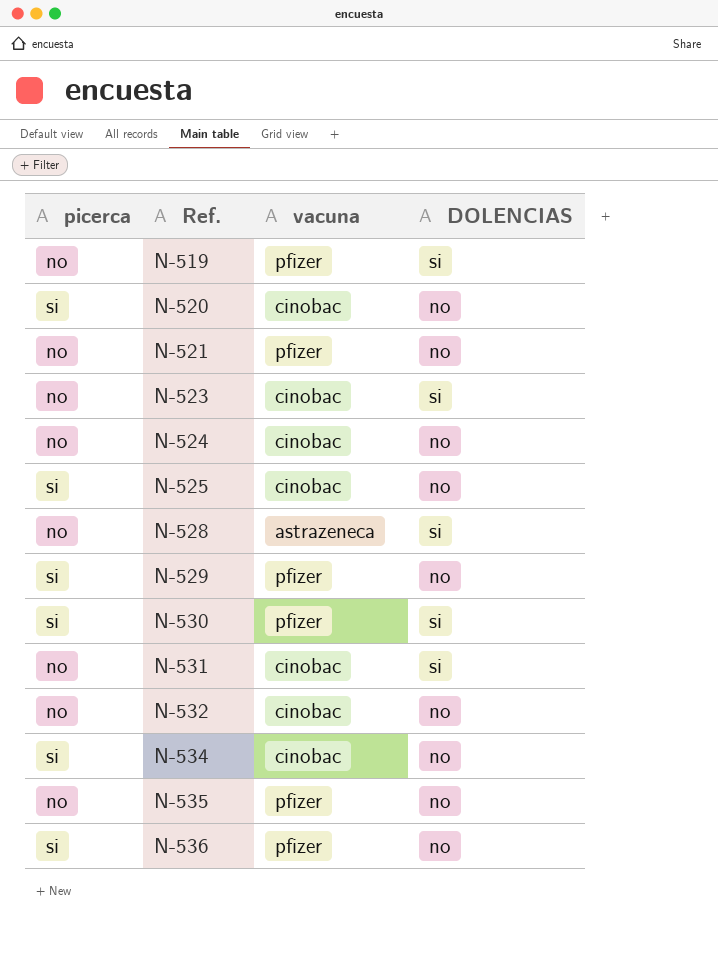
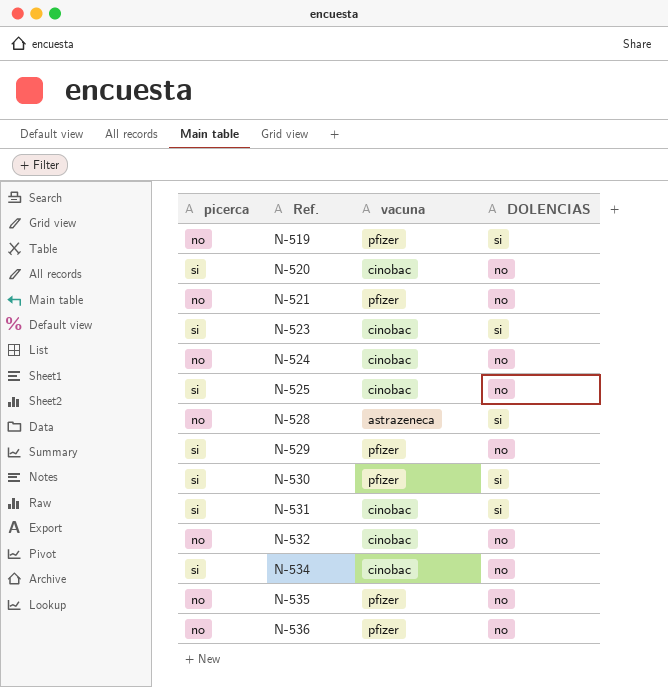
N-523 | picerca: no -> si
N-531 | picerca: no -> si
N-536 | picerca: si -> no

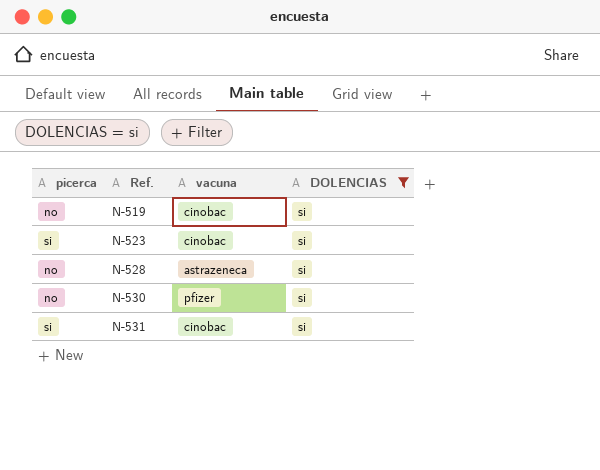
filter: none -> DOLENCIAS = si
N-519 | vacuna: pfizer -> cinobac
N-530 | picerca: si -> no

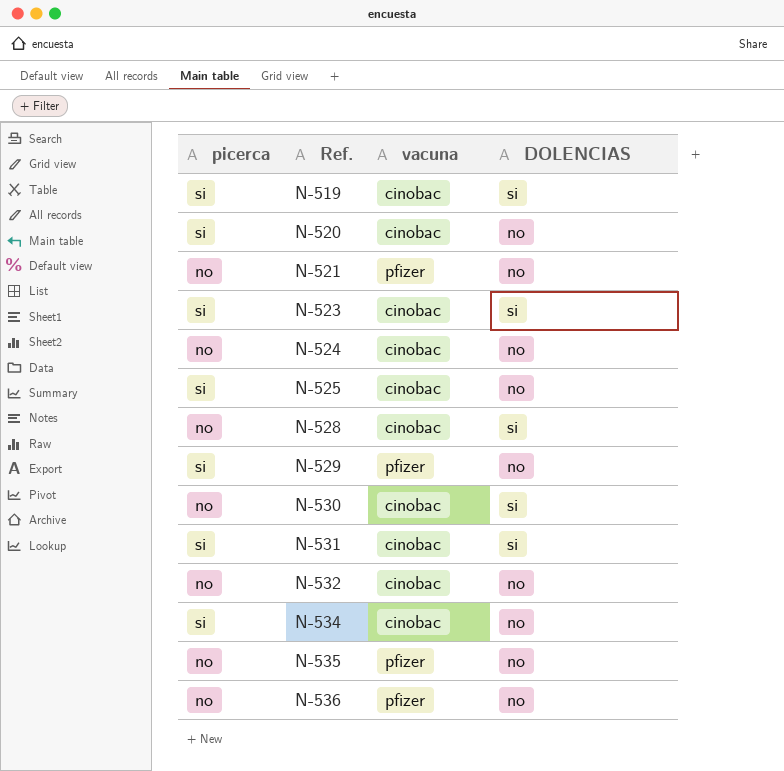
filter: DOLENCIAS = si -> none
N-519 | picerca: no -> si
N-528 | vacuna: astrazeneca -> cinobac
N-530 | vacuna: pfizer -> cinobac

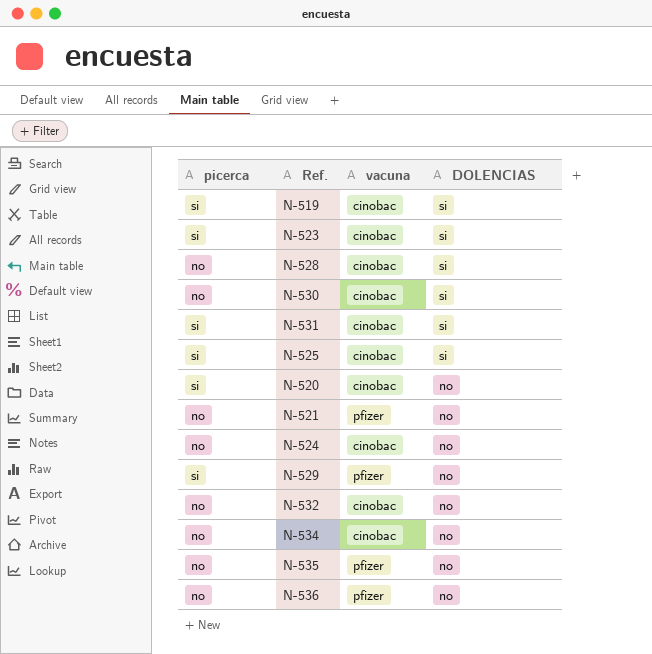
row order: Ref. ascending -> DOLENCIAS descending
N-525 | DOLENCIAS: no -> si
N-534 | picerca: si -> no

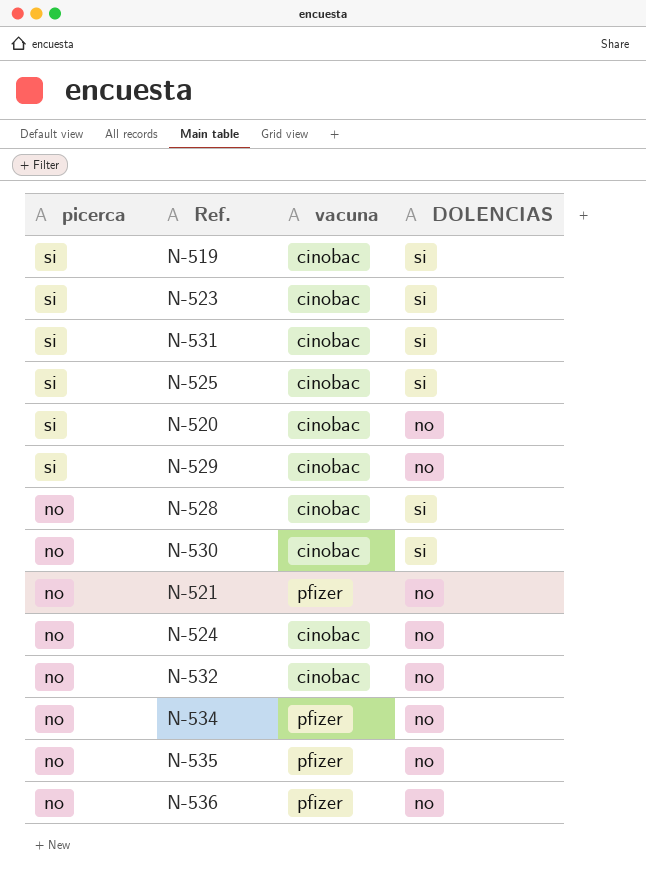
row order: DOLENCIAS descending -> picerca descending
N-529 | vacuna: pfizer -> cinobac
N-534 | vacuna: cinobac -> pfizer

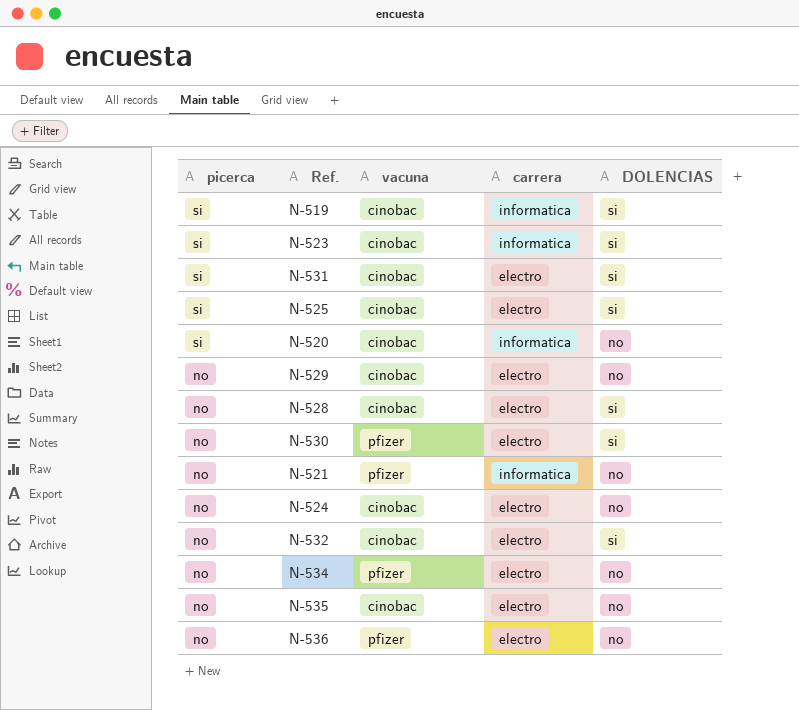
column carrera | position: none -> 4
N-529 | picerca: si -> no
N-530 | vacuna: cinobac -> pfizer
N-532 | DOLENCIAS: no -> si
N-535 | vacuna: pfizer -> cinobac

